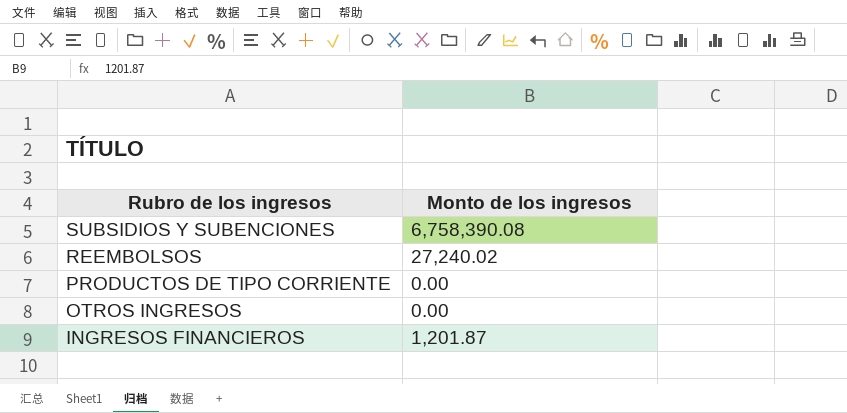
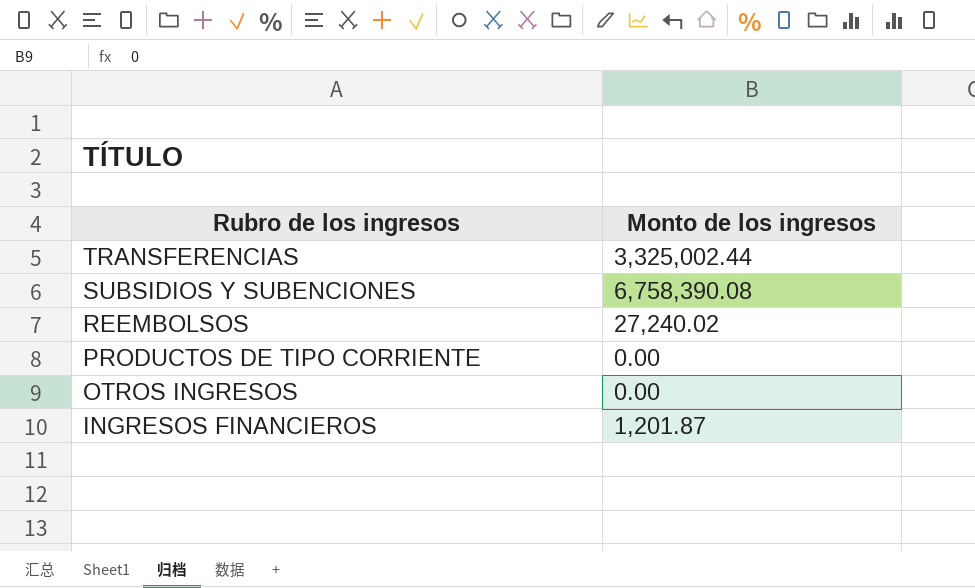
row TRANSFERENCIAS: none -> 3,325,002.44

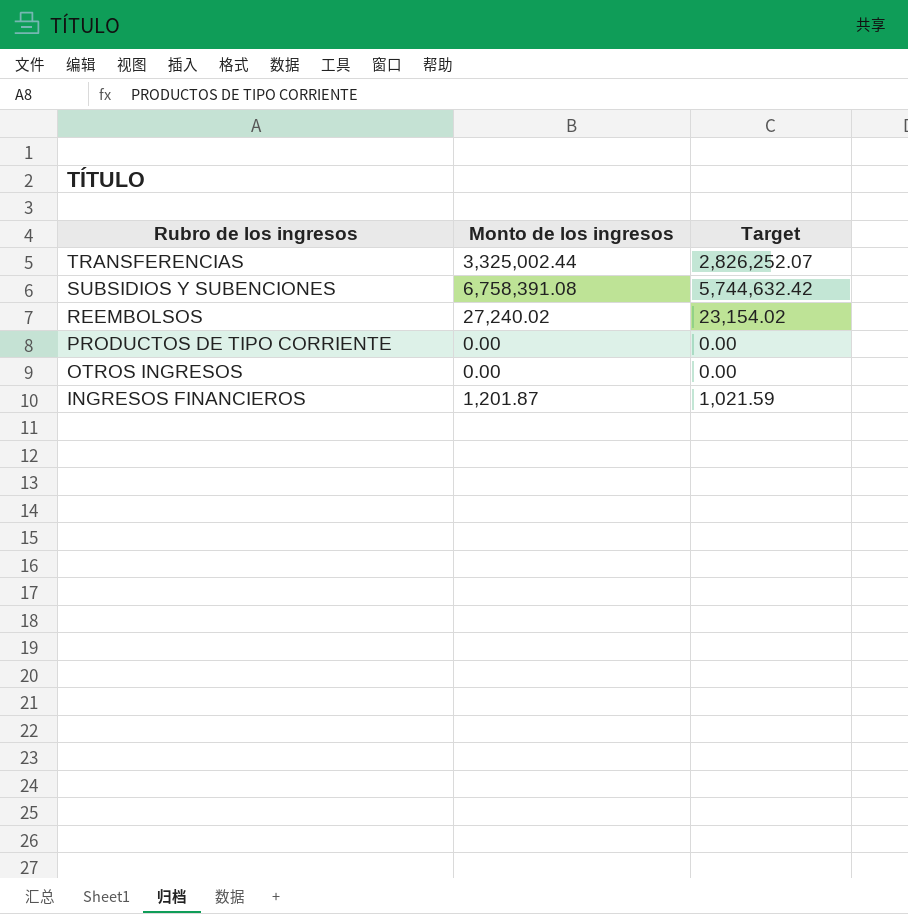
column Target | formula: none -> [Monto de los ingresos] * 0.85
SUBSIDIOS Y SUBENCIONES | Monto de los ingresos: 6,758,390.08 -> 6,758,391.08

